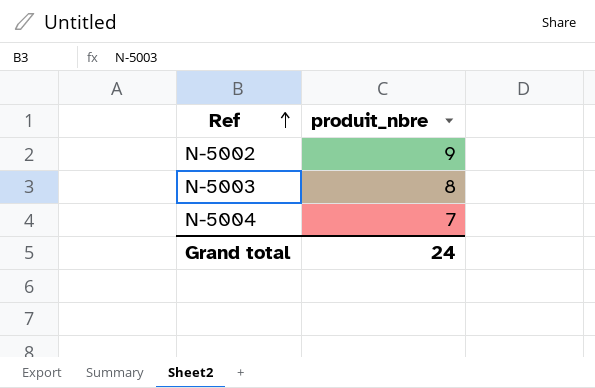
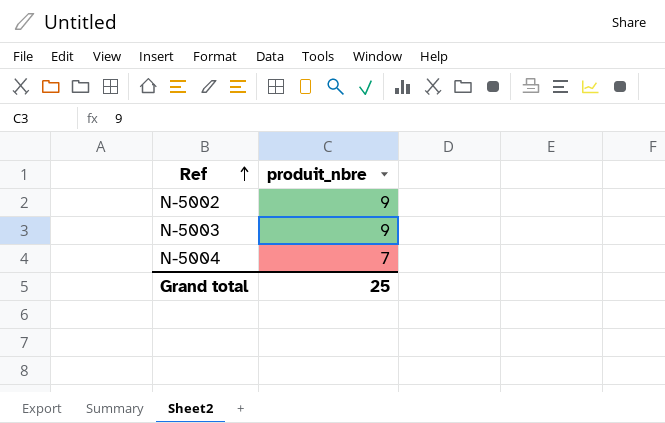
N-5003 | produit_nbre: 8 -> 9
Grand total | produit_nbre: 24 -> 25

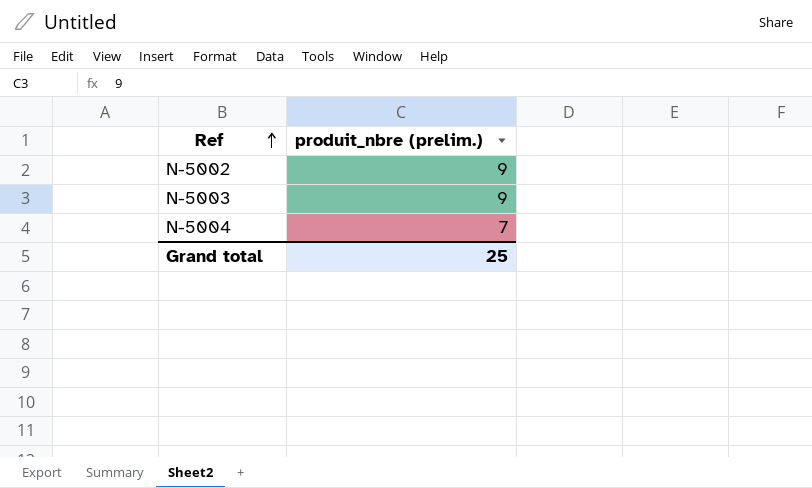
column name: produit_nbre -> produit_nbre (prelim.)

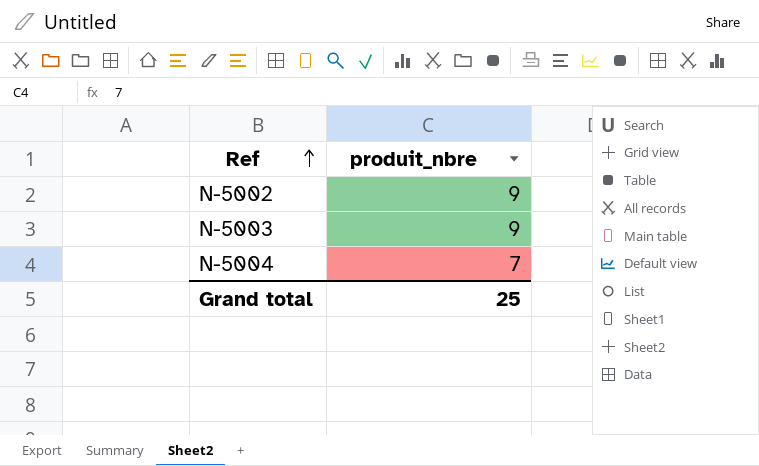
column name: produit_nbre (prelim.) -> produit_nbre

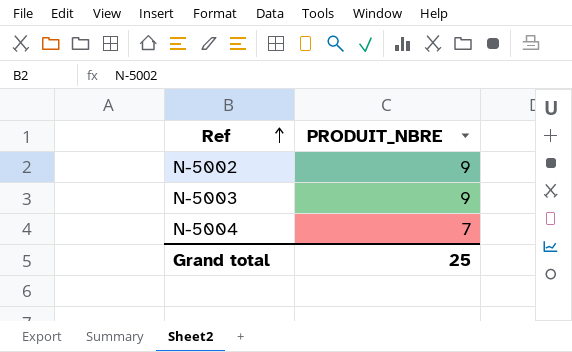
column name: produit_nbre -> PRODUIT_NBRE

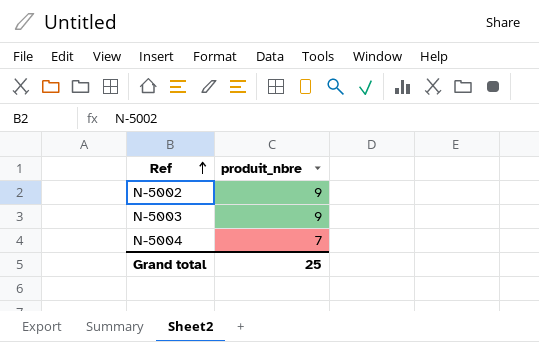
column name: PRODUIT_NBRE -> produit_nbre

